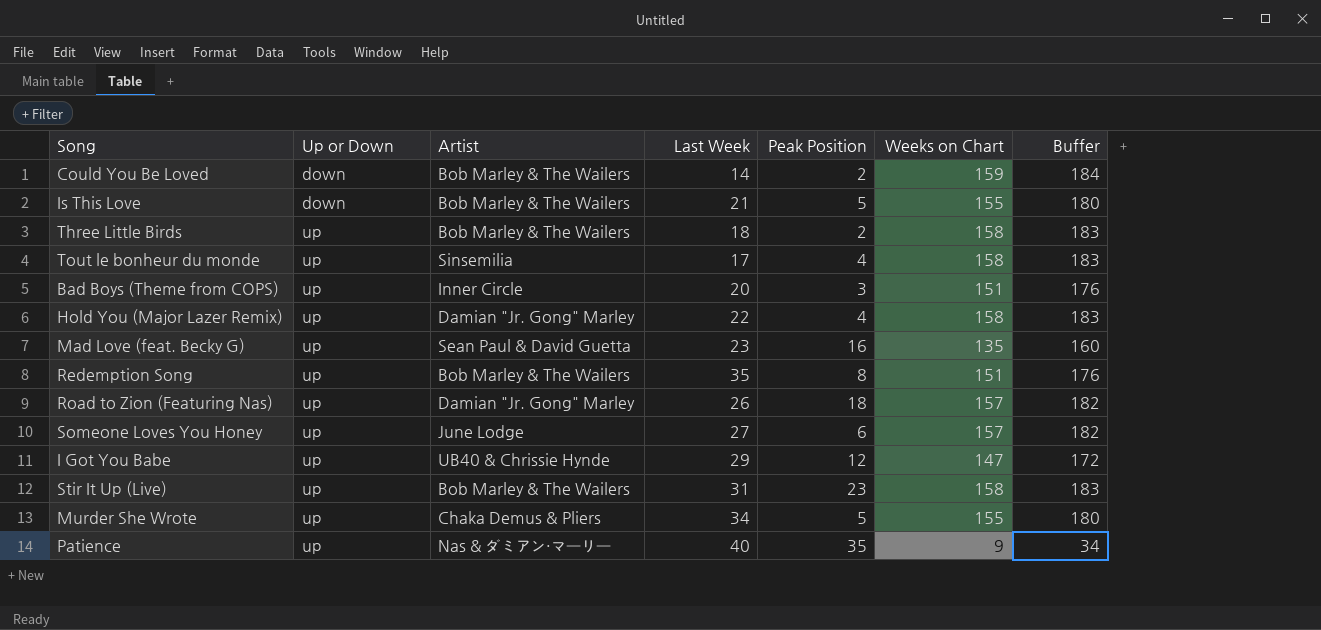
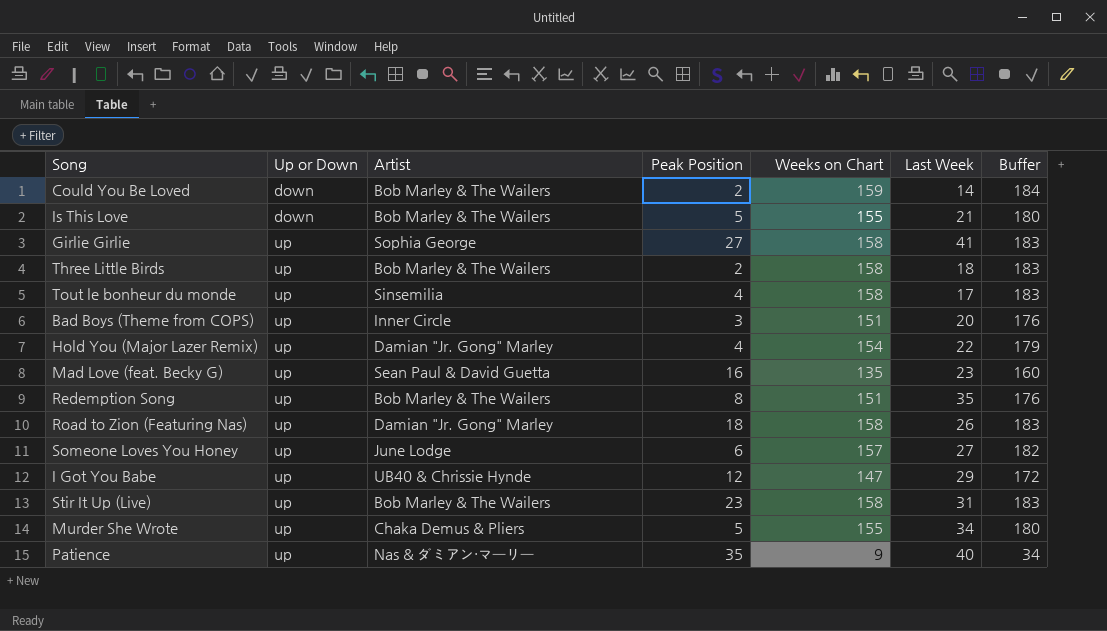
column Last Week | position: 4 -> 6
row Girlie Girlie: none -> up | Sophia George | 27 | 158 | 41 | 183
Hold You (Major Lazer Remix) | Weeks on Chart: 158 -> 154
Hold You (Major Lazer Remix) | Buffer: 183 -> 179
Road to Zion (Featuring Nas) | Weeks on Chart: 157 -> 158
Road to Zion (Featuring Nas) | Buffer: 182 -> 183

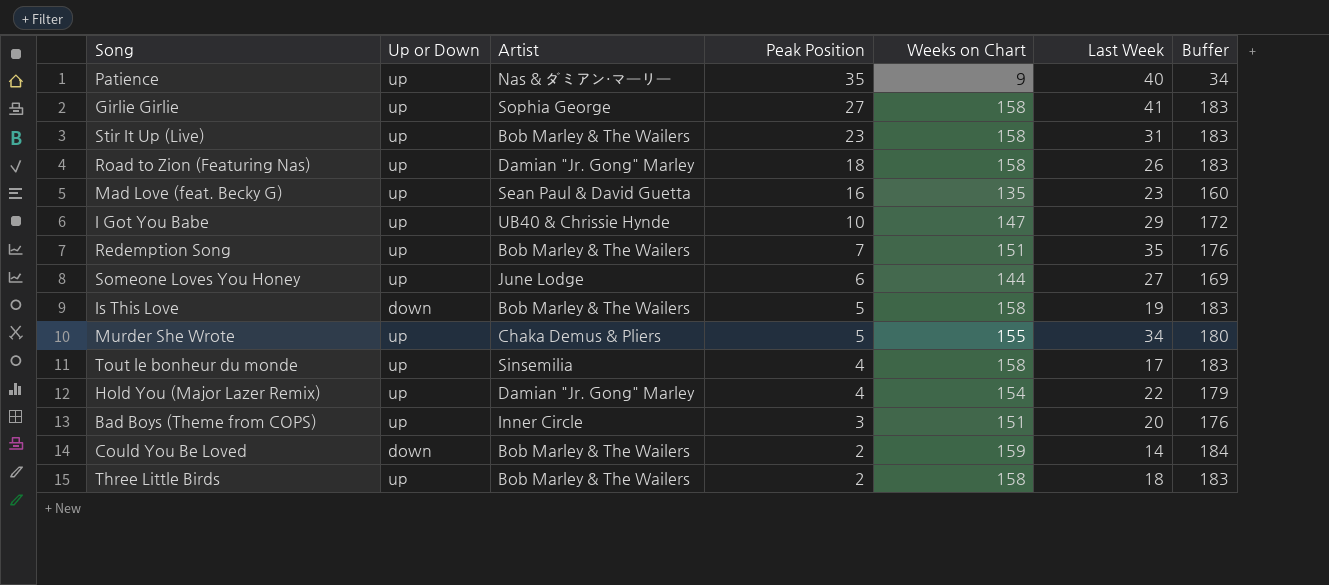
row order: Up or Down ascending -> Peak Position descending
I Got You Babe | Peak Position: 12 -> 10
Redemption Song | Peak Position: 8 -> 7
Someone Loves You Honey | Weeks on Chart: 157 -> 144
Someone Loves You Honey | Buffer: 182 -> 169
Is This Love | Weeks on Chart: 155 -> 158
Is This Love | Last Week: 21 -> 19
Is This Love | Buffer: 180 -> 183

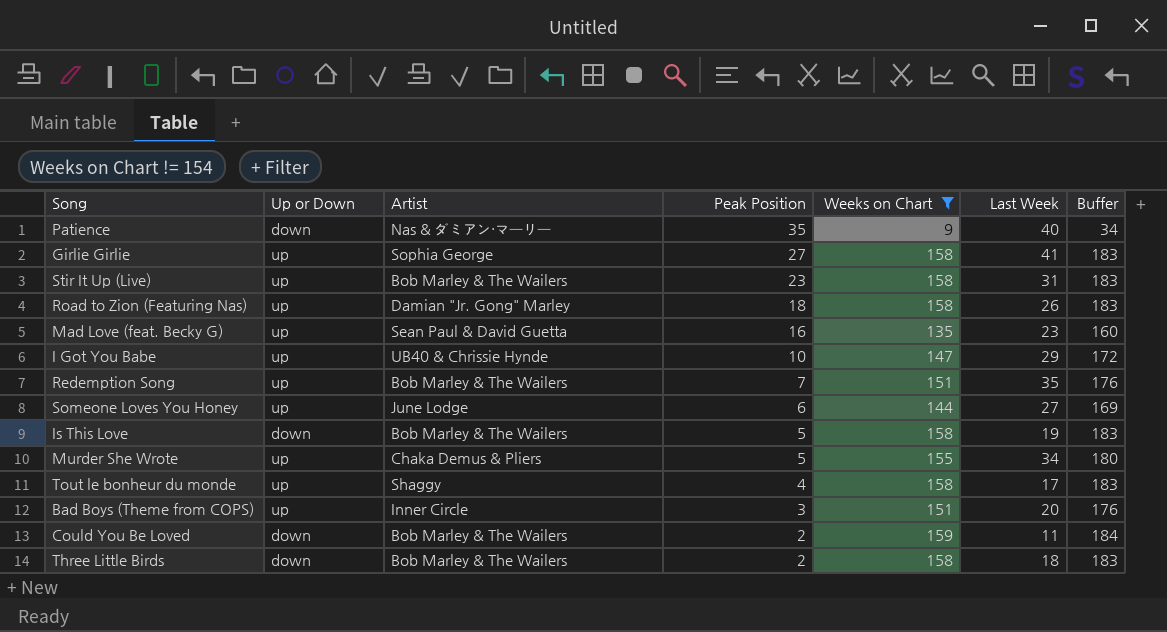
filter: none -> Weeks on Chart != 154
Patience | Up or Down: up -> down
Tout le bonheur du monde | Artist: Sinsemilia -> Shaggy
Could You Be Loved | Last Week: 14 -> 11
Three Little Birds | Up or Down: up -> down

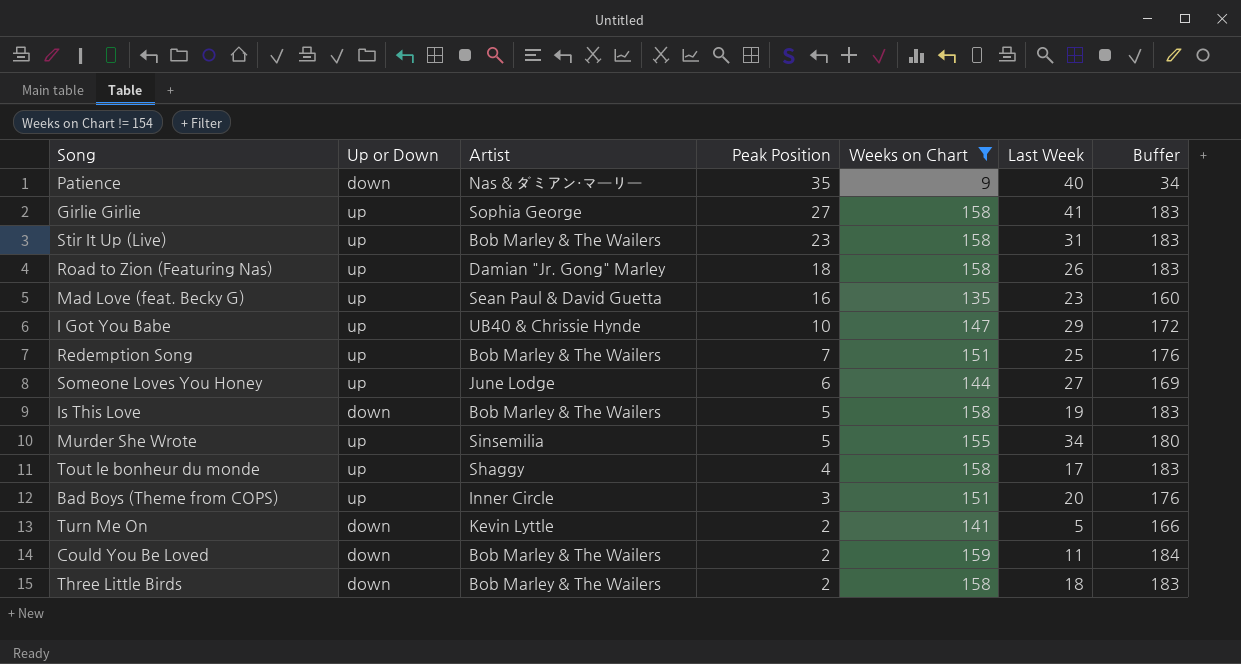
Redemption Song | Last Week: 35 -> 25
Murder She Wrote | Artist: Chaka Demus & Pliers -> Sinsemilia
row Turn Me On: none -> down | Kevin Lyttle | 2 | 141 | 5 | 166

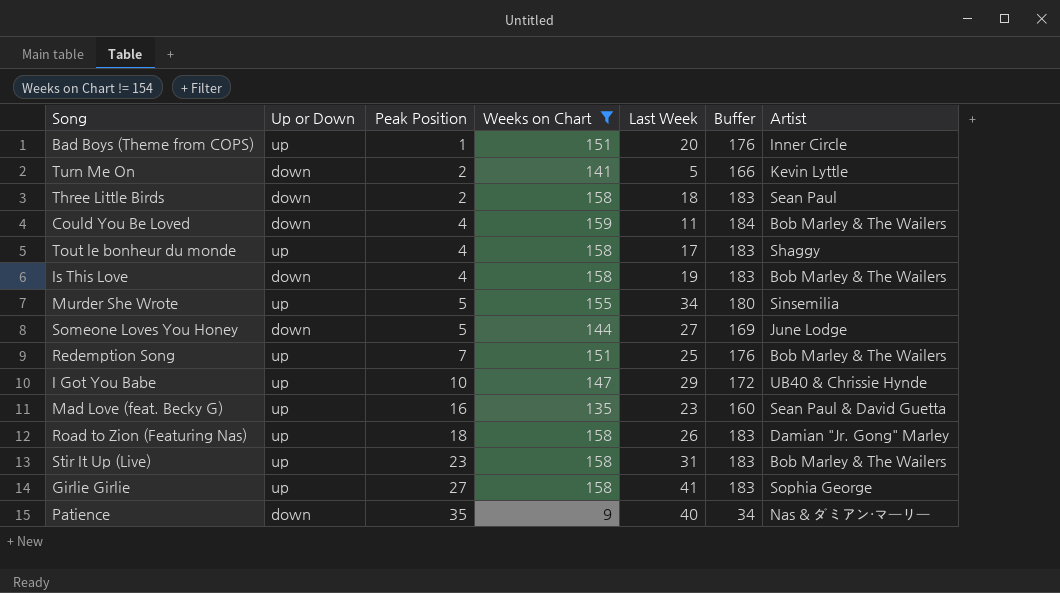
row order: Peak Position descending -> Peak Position ascending
column Artist | position: 3 -> 7
Bad Boys (Theme from COPS) | Peak Position: 3 -> 1
Three Little Birds | Artist: Bob Marley & The Wailers -> Sean Paul
Could You Be Loved | Peak Position: 2 -> 4
Is This Love | Peak Position: 5 -> 4
Someone Loves You Honey | Up or Down: up -> down
Someone Loves You Honey | Peak Position: 6 -> 5

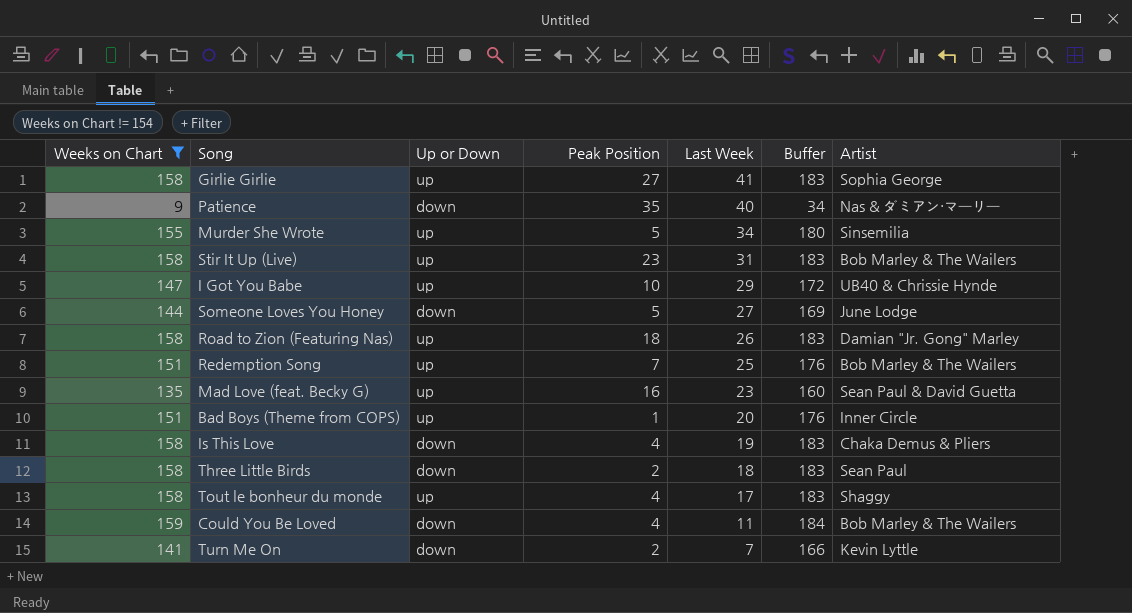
row order: Peak Position ascending -> Last Week descending
column Weeks on Chart | position: 4 -> 1
Is This Love | Artist: Bob Marley & The Wailers -> Chaka Demus & Pliers
Turn Me On | Last Week: 5 -> 7

